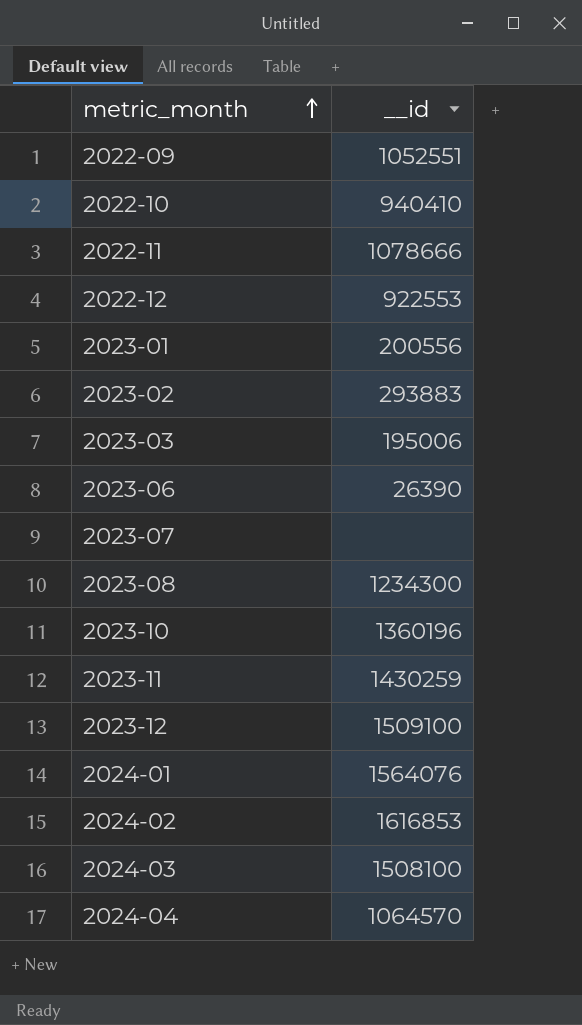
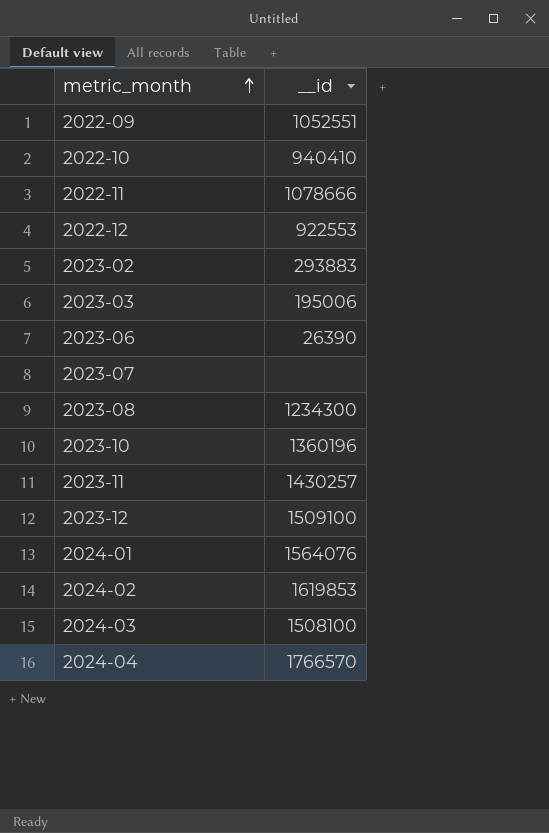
row 2023-01: 200556 -> none
2023-11 | __id: 1430259 -> 1430257
2024-02 | __id: 1616853 -> 1619853
2024-04 | __id: 1064570 -> 1766570

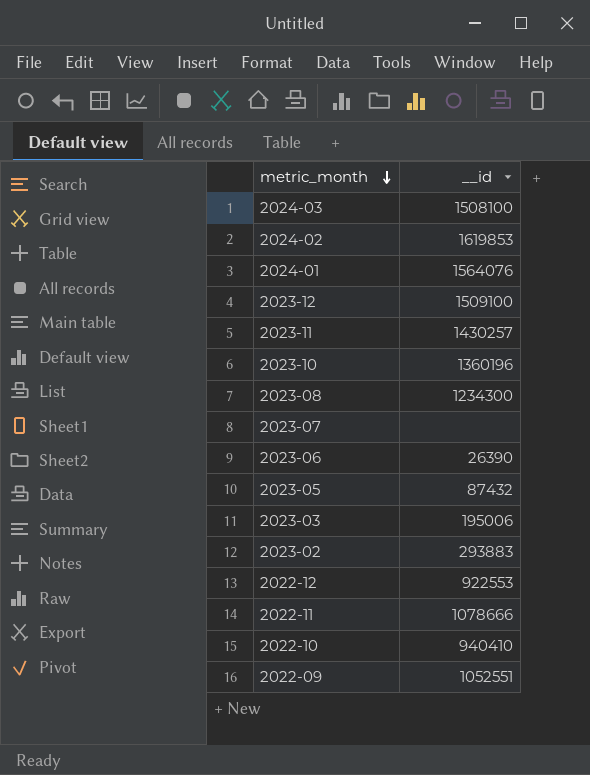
row order: metric_month ascending -> metric_month descending
row 2024-04: 1766570 -> none
row 2023-05: none -> 87432

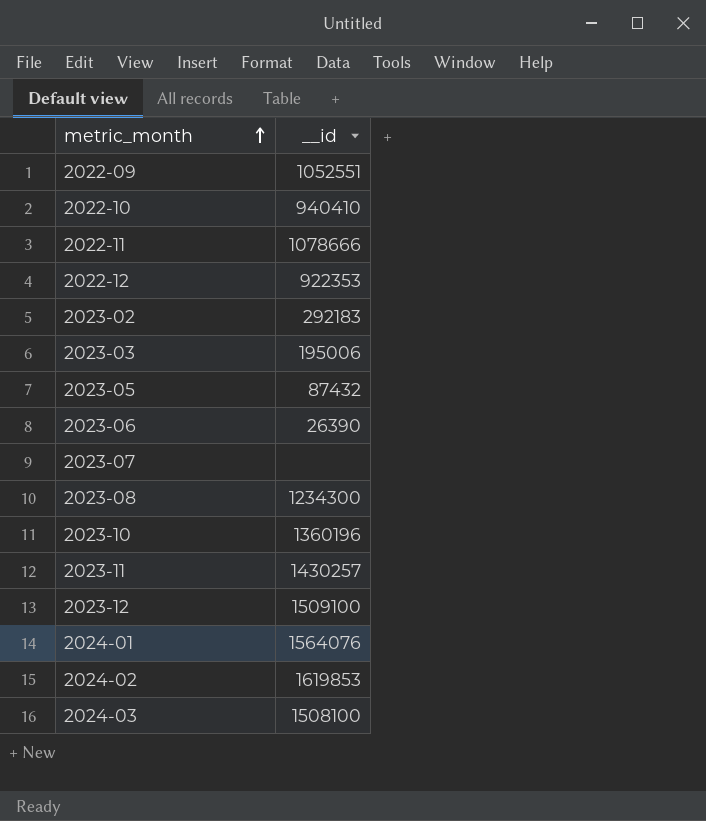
row order: metric_month descending -> metric_month ascending
2022-12 | __id: 922553 -> 922353
2023-02 | __id: 293883 -> 292183

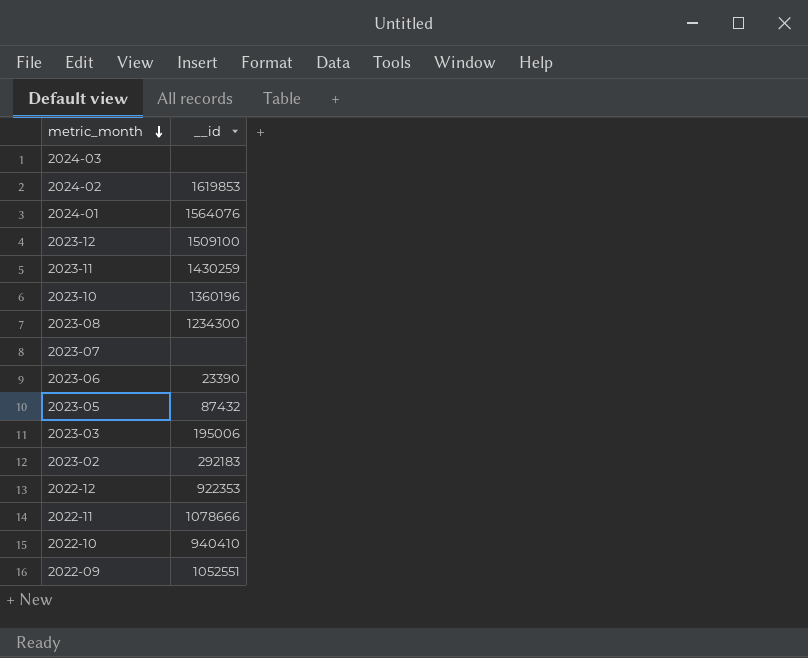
row order: metric_month ascending -> metric_month descending
2024-03 | __id: 1508100 -> none
2023-11 | __id: 1430257 -> 1430259
2023-06 | __id: 26390 -> 23390

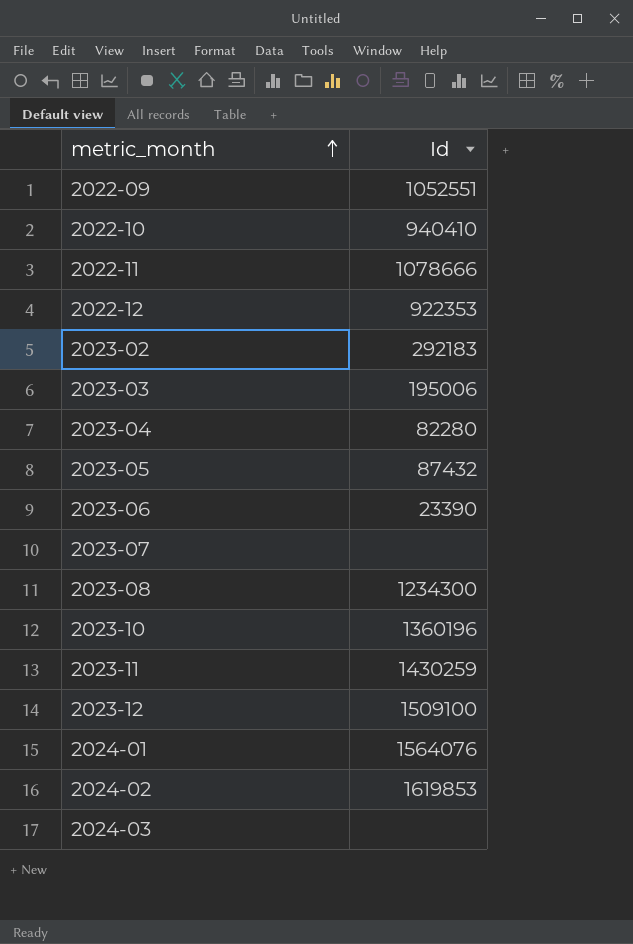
row order: metric_month descending -> metric_month ascending
column name: __id -> Id
row 2023-04: none -> 82280

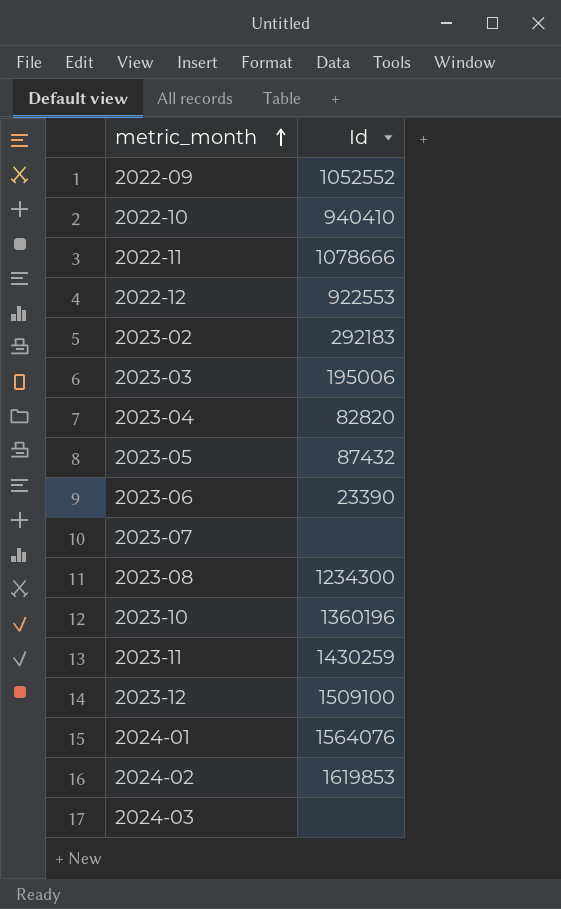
2022-09 | Id: 1052551 -> 1052552
2022-12 | Id: 922353 -> 922553
2023-04 | Id: 82280 -> 82820

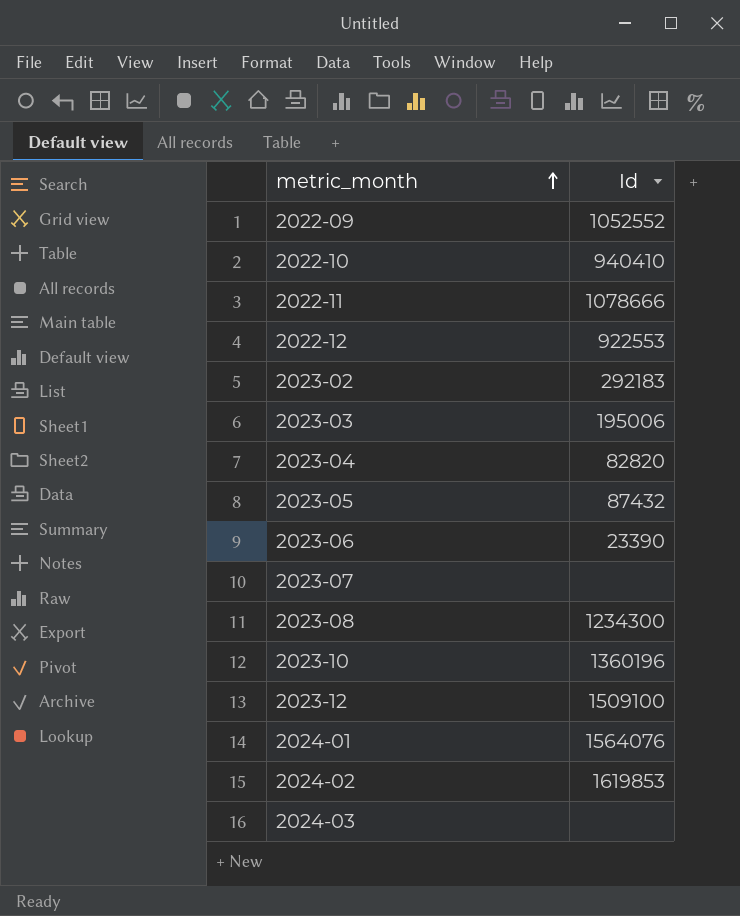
row 2023-11: 1430259 -> none

